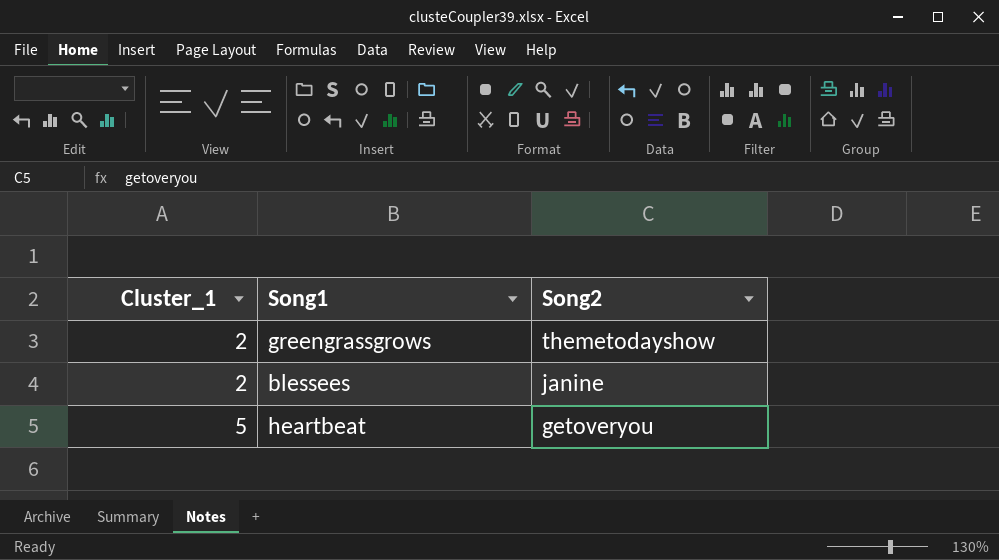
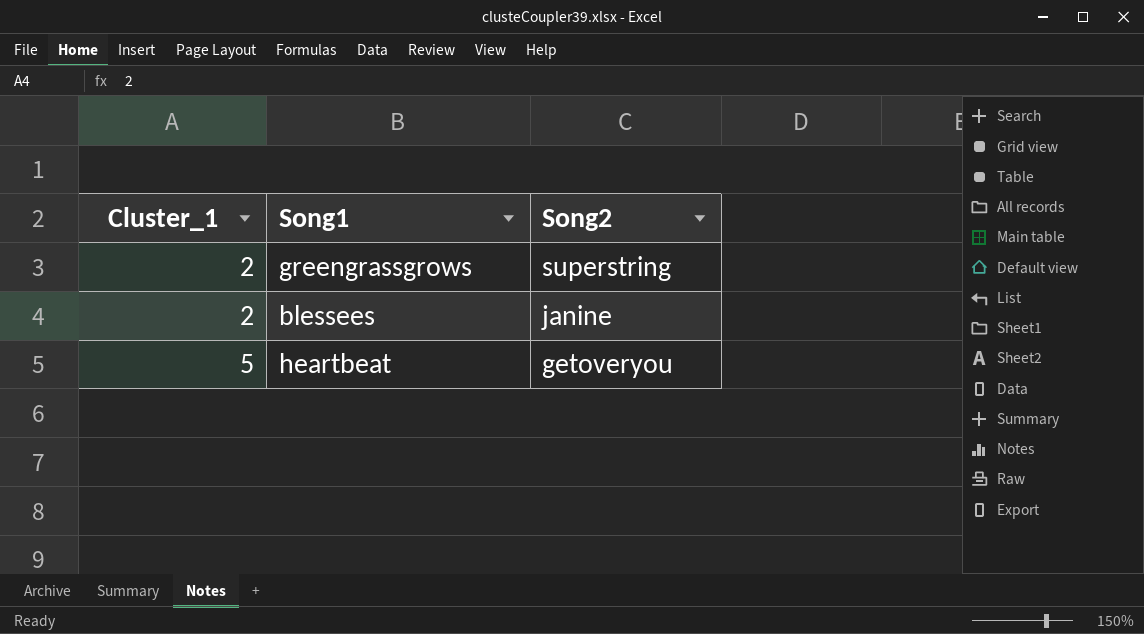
greengrassgrows | Song2: themetodayshow -> superstring

